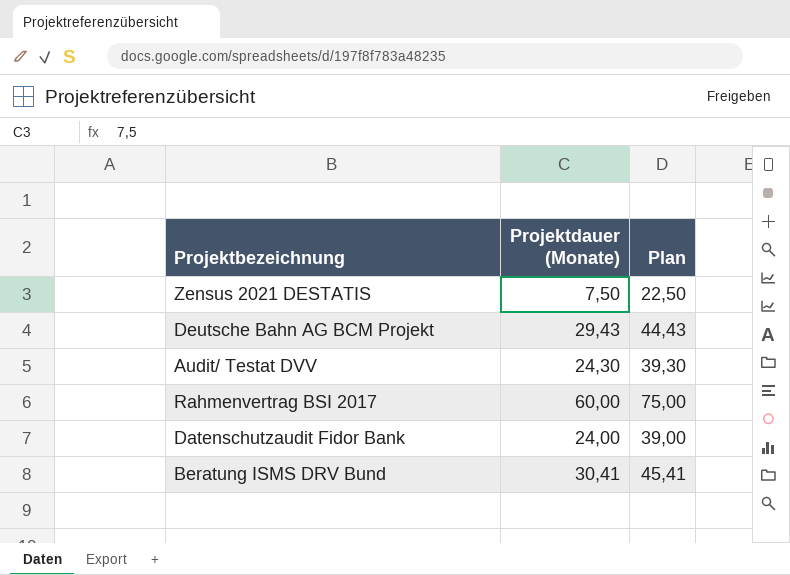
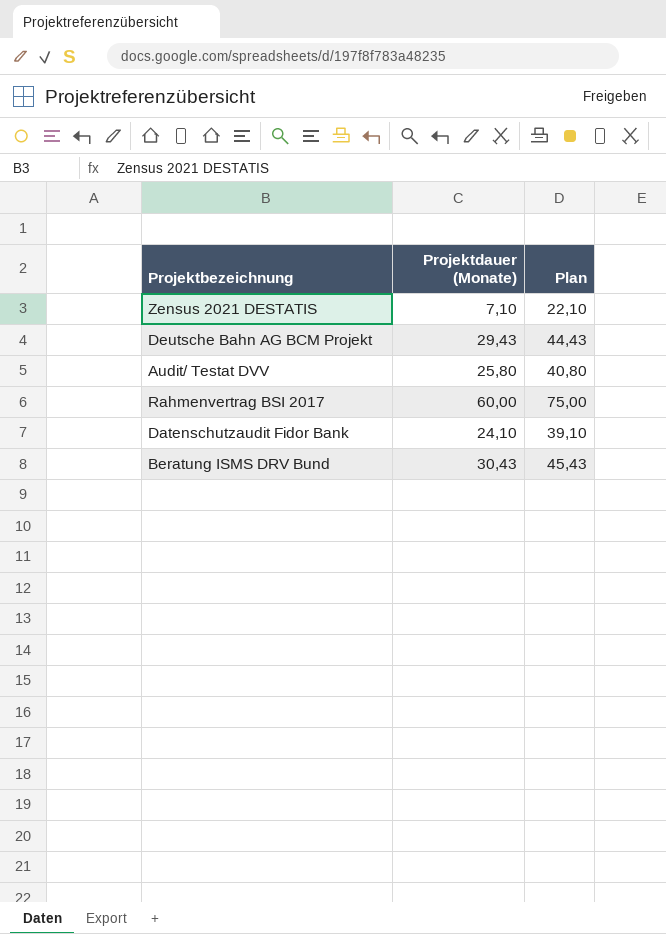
Zensus 2021 DESTATIS | Projektdauer (Monate): 7,50 -> 7,10
Zensus 2021 DESTATIS | Plan: 22,50 -> 22,10
Audit/ Testat DVV | Projektdauer (Monate): 24,30 -> 25,80
Audit/ Testat DVV | Plan: 39,30 -> 40,80
Datenschutzaudit Fidor Bank | Projektdauer (Monate): 24,00 -> 24,10
Datenschutzaudit Fidor Bank | Plan: 39,00 -> 39,10
Beratung ISMS DRV Bund | Projektdauer (Monate): 30,41 -> 30,43
Beratung ISMS DRV Bund | Plan: 45,41 -> 45,43

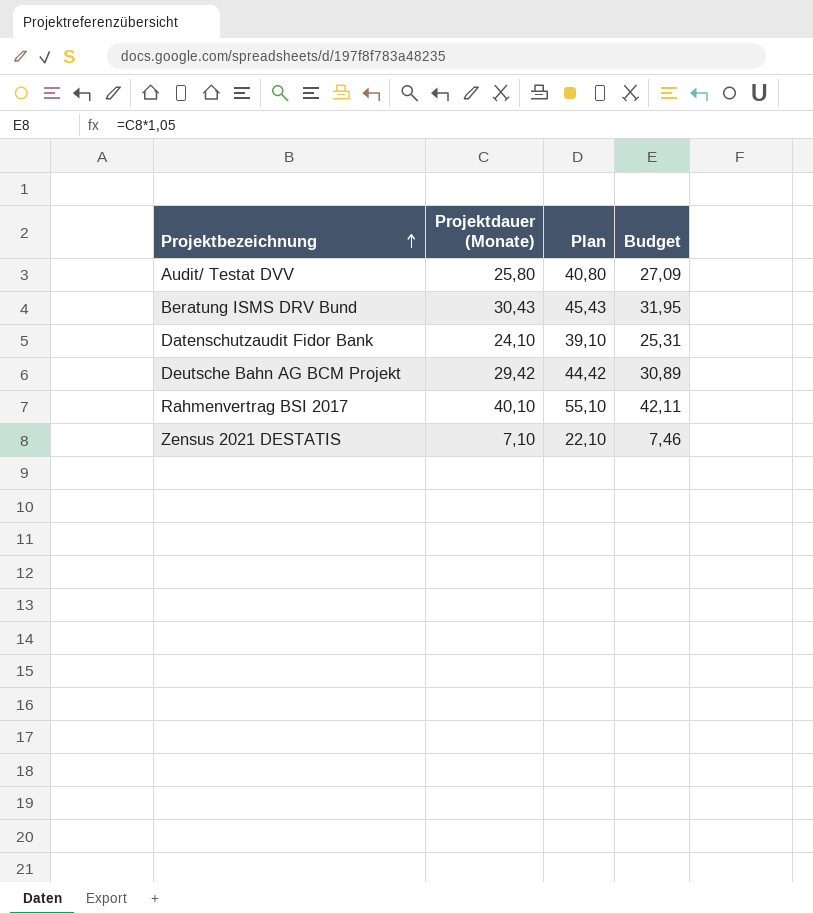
row order: none -> Projektbezeichnung ascending
column Budget | formula: none -> [Projektdauer (Monate)] * 1,05
Deutsche Bahn AG BCM Projekt | Projektdauer (Monate): 29,43 -> 29,42
Deutsche Bahn AG BCM Projekt | Plan: 44,43 -> 44,42
Rahmenvertrag BSI 2017 | Projektdauer (Monate): 60,00 -> 40,10
Rahmenvertrag BSI 2017 | Plan: 75,00 -> 55,10

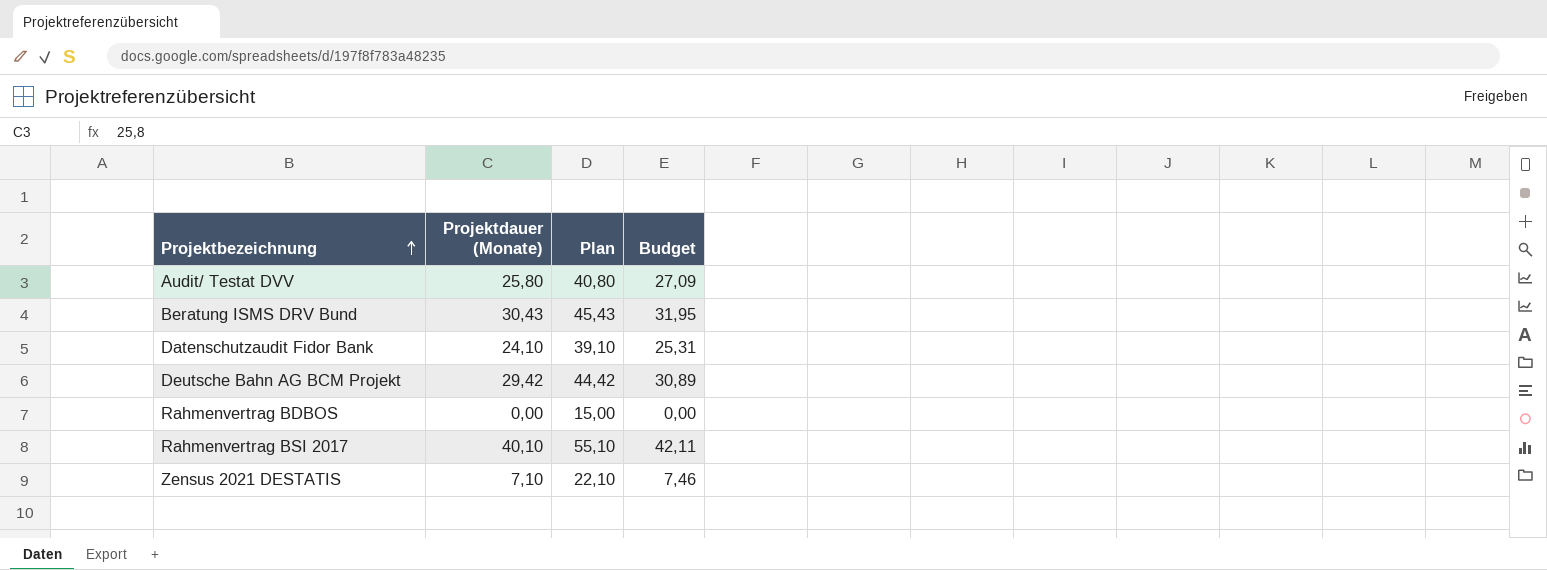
row Rahmenvertrag BDBOS: none -> 0,00 | 15,00 | 0,00

